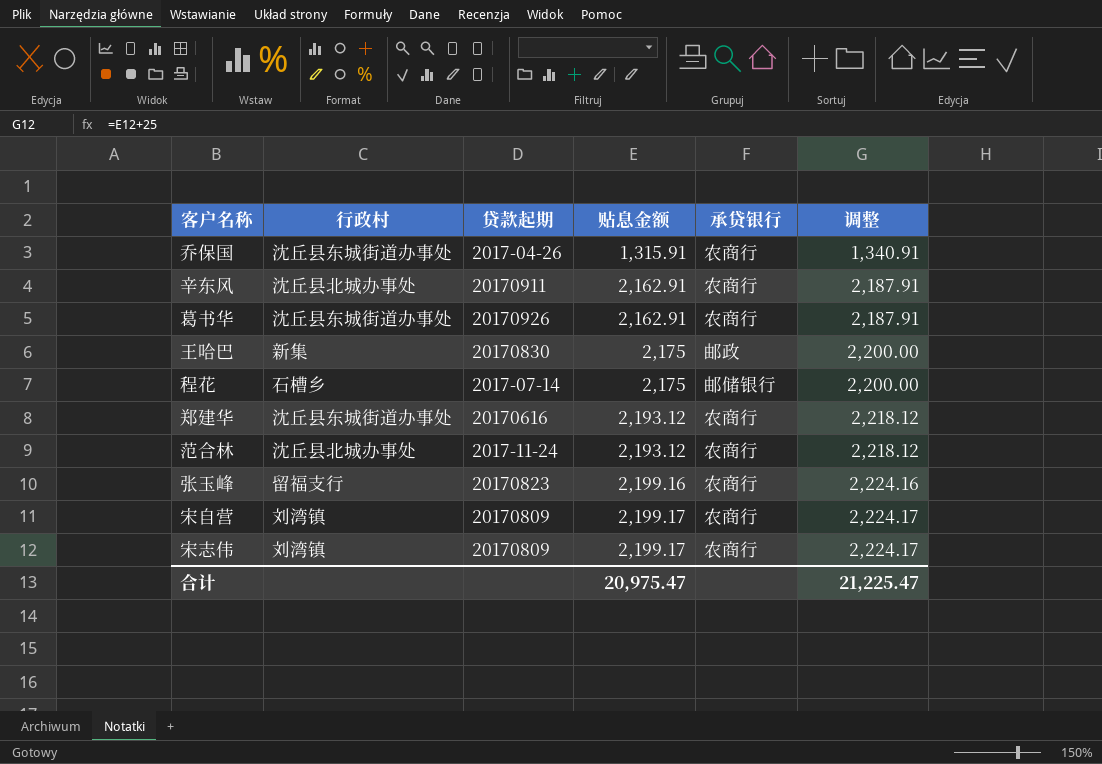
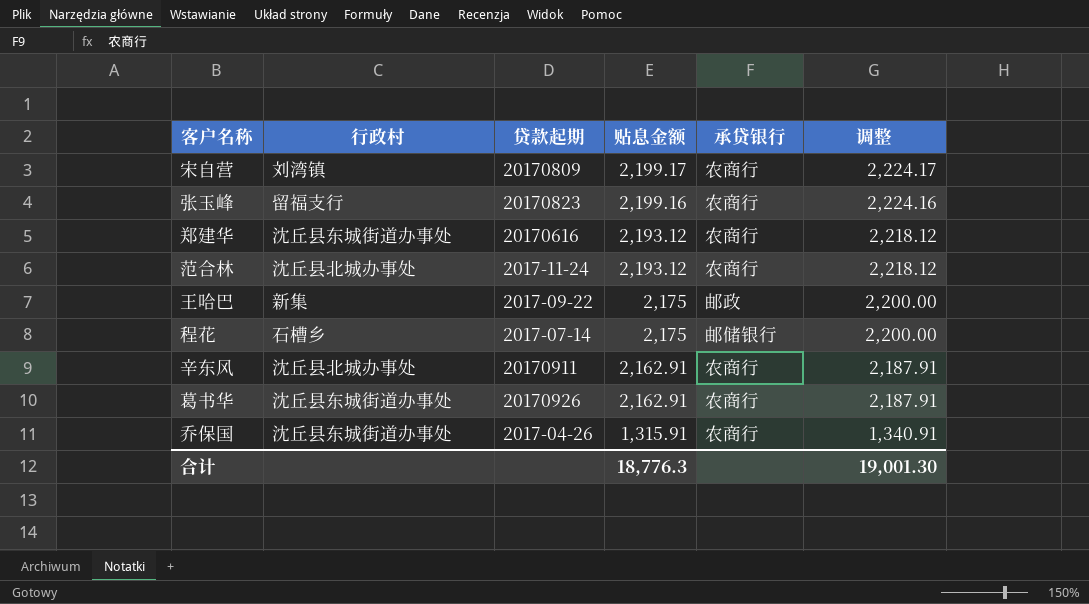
row order: 贴息金额 ascending -> 贴息金额 descending
row 宋志伟: 刘湾镇 | 20170809 | 2,199.17 | 农商行 | 2,224.17 -> none
王哈巴 | 贷款起期: 20170830 -> 2017-09-22
合计 | 贴息金额: 20,975.47 -> 18,776.3
合计 | 调整: 21,225.47 -> 19,001.30

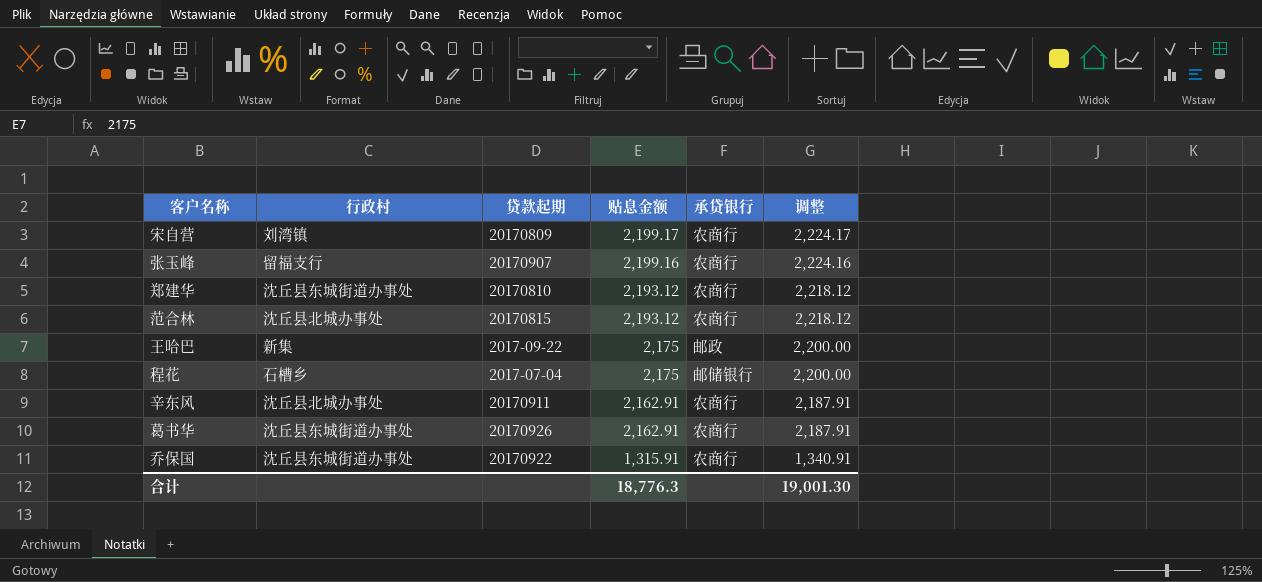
张玉峰 | 贷款起期: 20170823 -> 20170907
郑建华 | 贷款起期: 20170616 -> 20170810
范合林 | 贷款起期: 2017-11-24 -> 20170815
程花 | 贷款起期: 2017-07-14 -> 2017-07-04
乔保国 | 贷款起期: 2017-04-26 -> 20170922

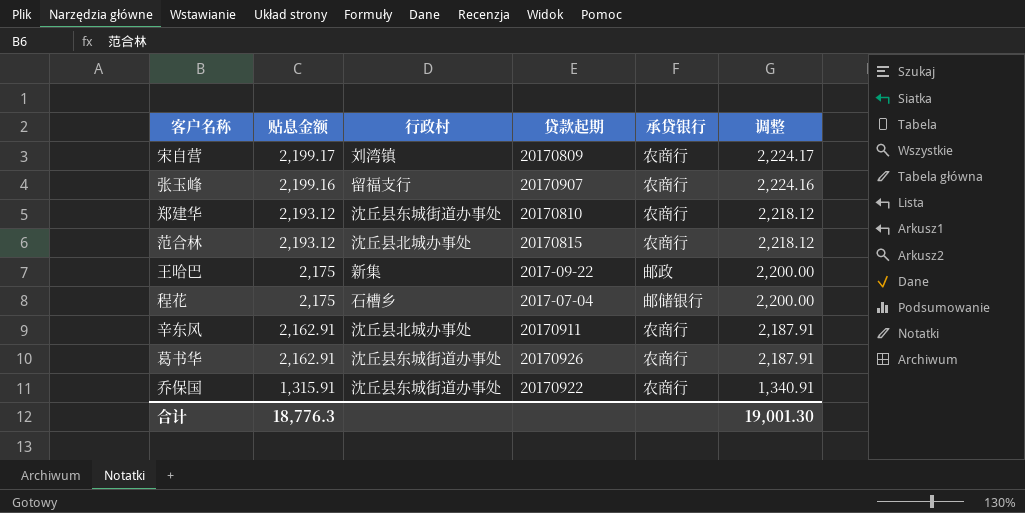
column 贴息金额 | position: 4 -> 2

